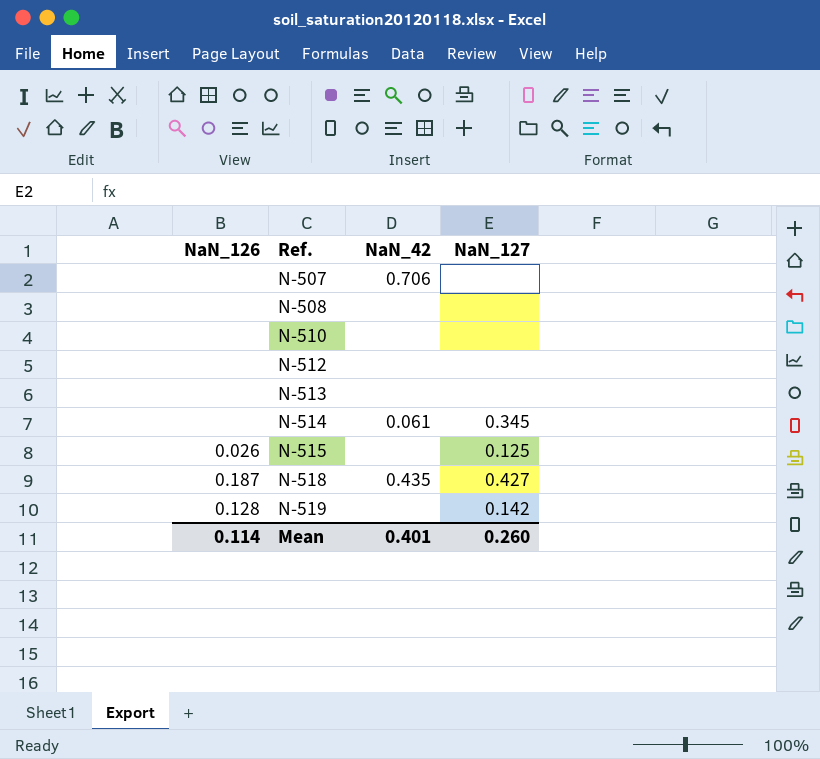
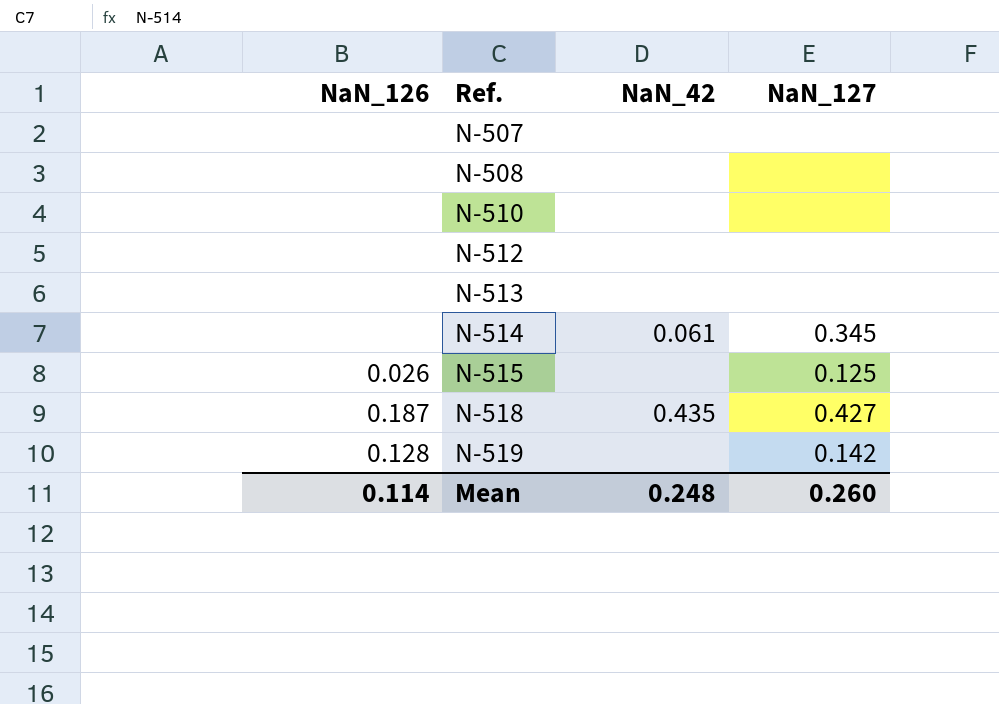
N-507 | NaN_42: 0.706 -> none
Mean | NaN_42: 0.401 -> 0.248

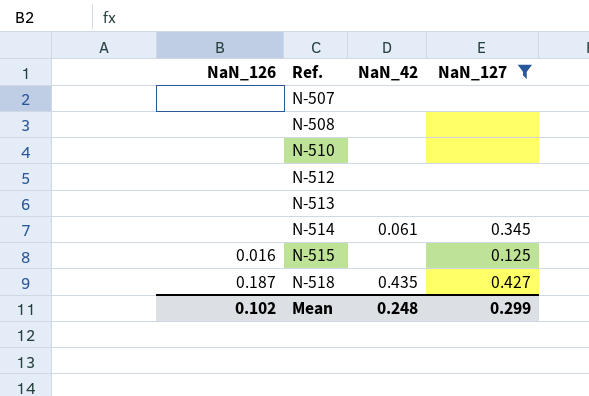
filter: none -> NaN_127 != 0.142
N-515 | NaN_126: 0.026 -> 0.016
Mean | NaN_126: 0.114 -> 0.102
Mean | NaN_127: 0.260 -> 0.299

